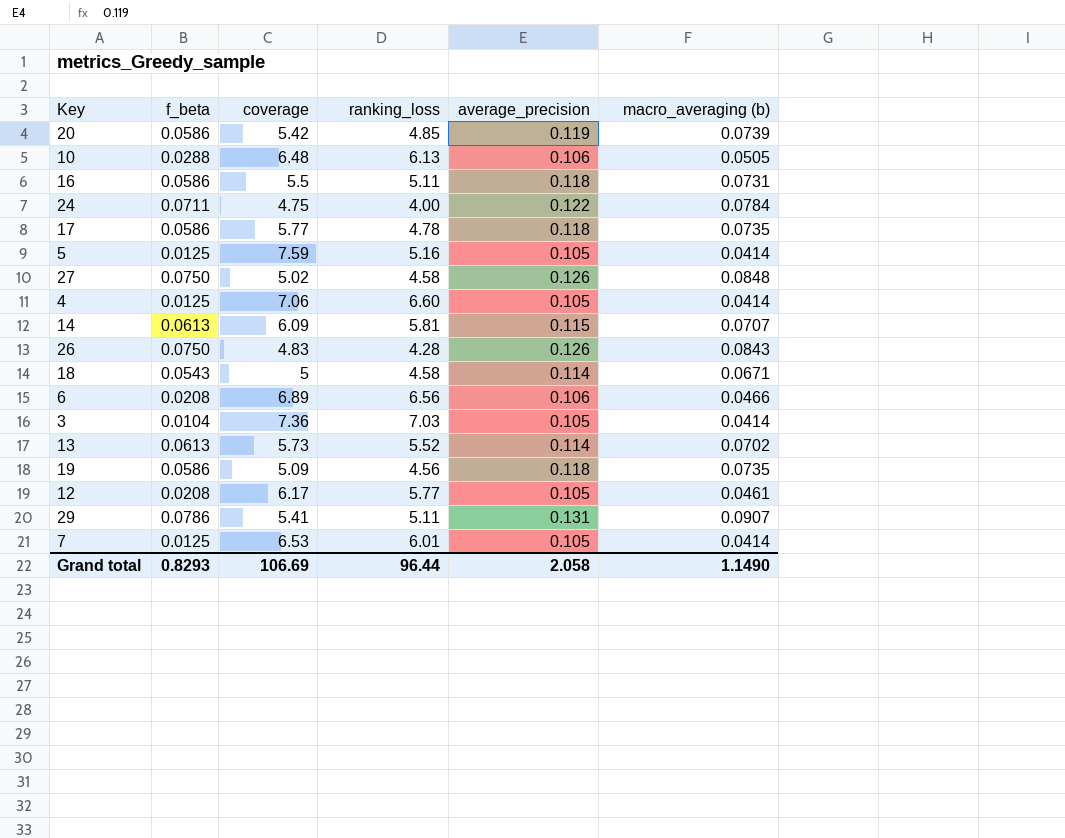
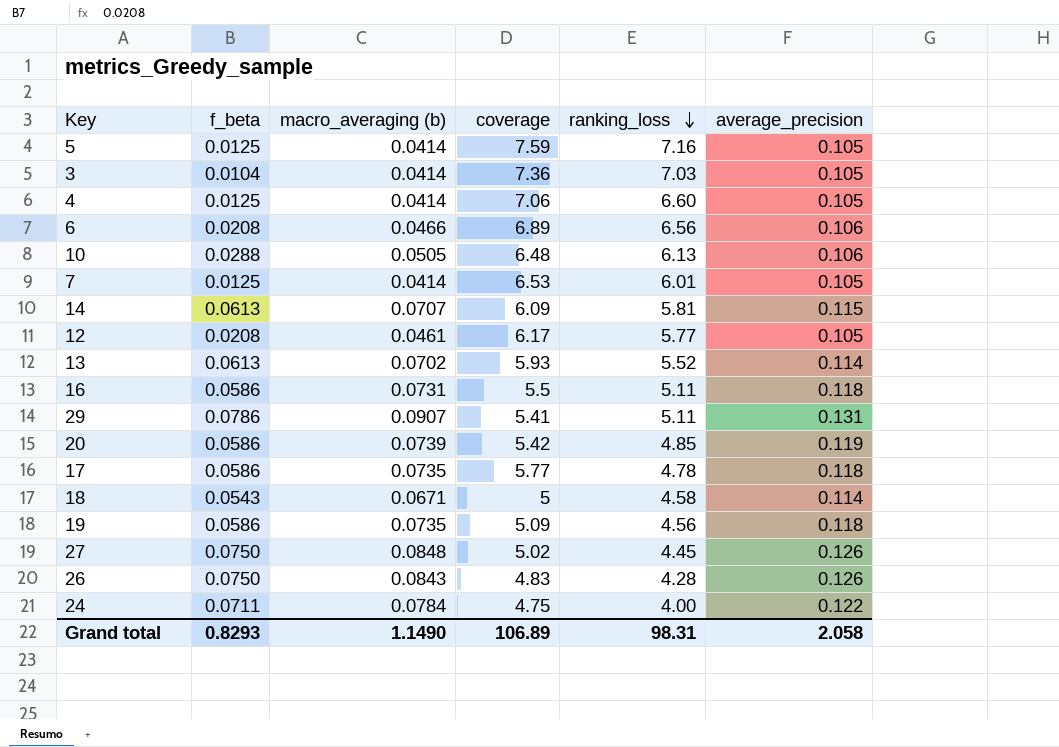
row order: none -> ranking_loss descending
column macro_averaging (b) | position: 6 -> 3
5 | ranking_loss: 5.16 -> 7.16
13 | coverage: 5.73 -> 5.93
27 | ranking_loss: 4.58 -> 4.45
Grand total | coverage: 106.69 -> 106.89
Grand total | ranking_loss: 96.44 -> 98.31

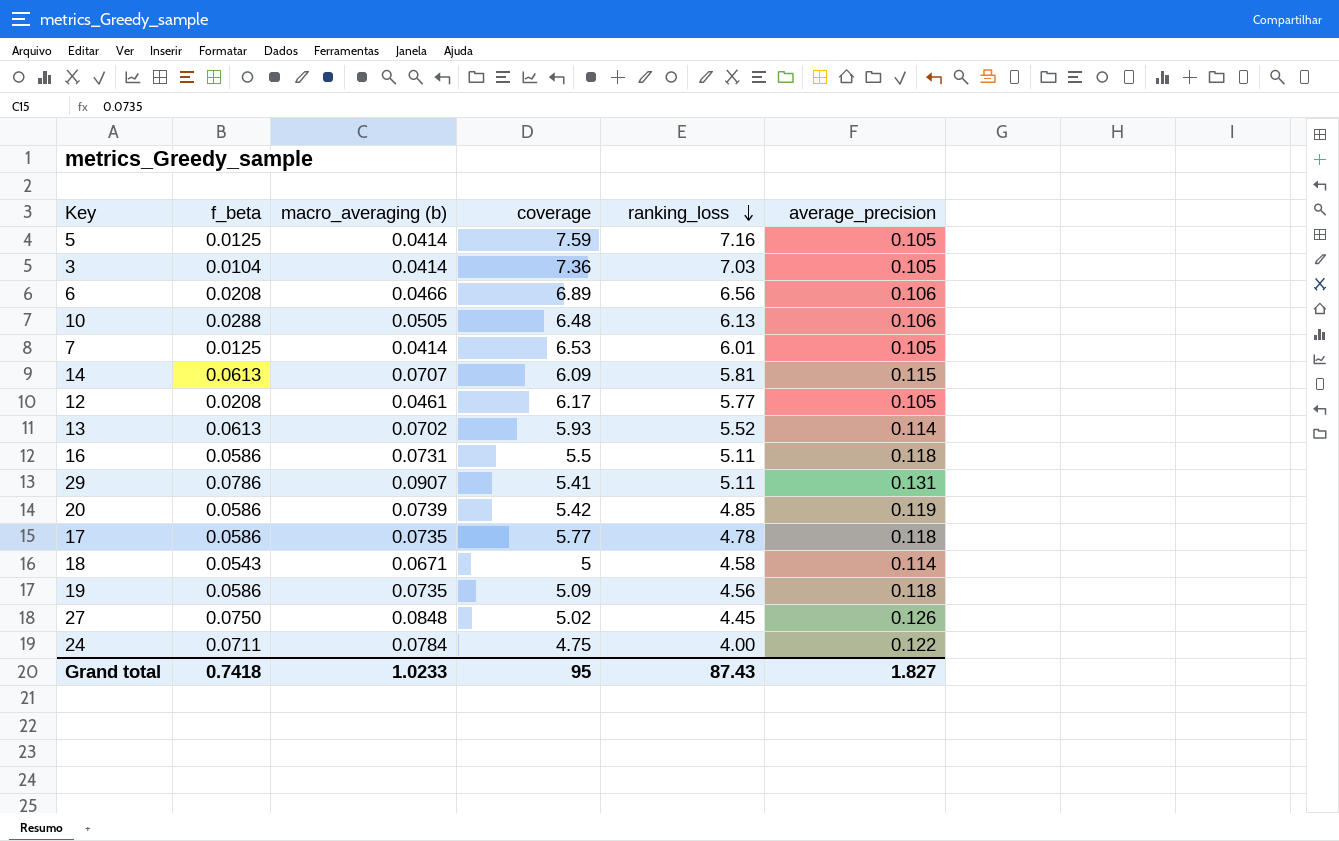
row 4: 0.0125 | 0.0414 | 7.06 | 6.60 | 0.105 -> none
row 26: 0.0750 | 0.0843 | 4.83 | 4.28 | 0.126 -> none
Grand total | f_beta: 0.8293 -> 0.7418
Grand total | macro_averaging (b): 1.1490 -> 1.0233
Grand total | coverage: 106.89 -> 95
Grand total | ranking_loss: 98.31 -> 87.43
Grand total | average_precision: 2.058 -> 1.827

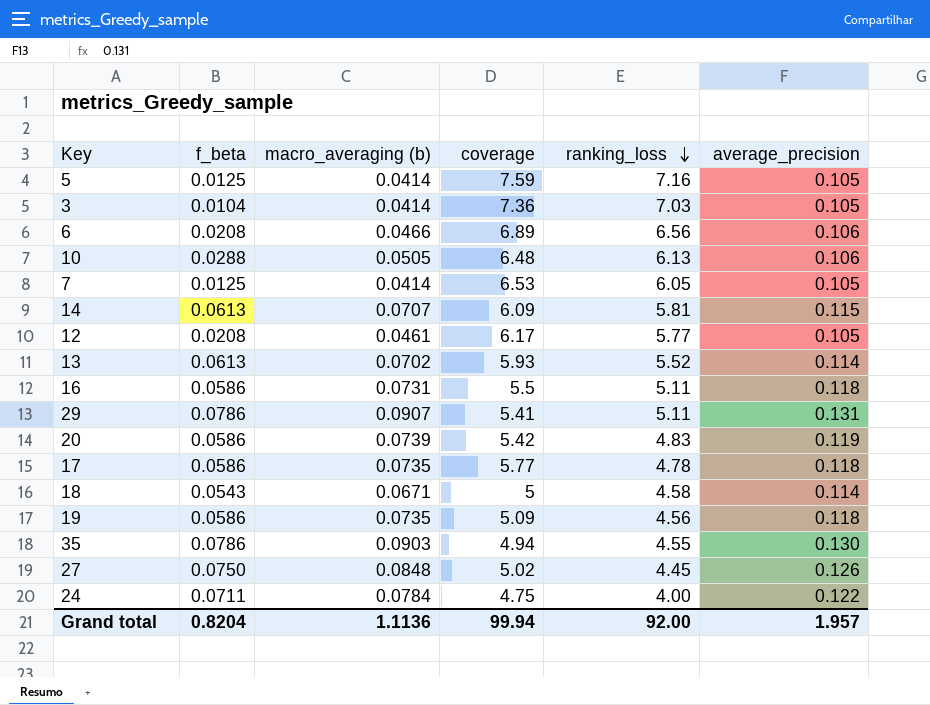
7 | ranking_loss: 6.01 -> 6.05
20 | ranking_loss: 4.85 -> 4.83
row 35: none -> 0.0786 | 0.0903 | 4.94 | 4.55 | 0.130
Grand total | f_beta: 0.7418 -> 0.8204
Grand total | macro_averaging (b): 1.0233 -> 1.1136
Grand total | coverage: 95 -> 99.94
Grand total | ranking_loss: 87.43 -> 92.00
Grand total | average_precision: 1.827 -> 1.957

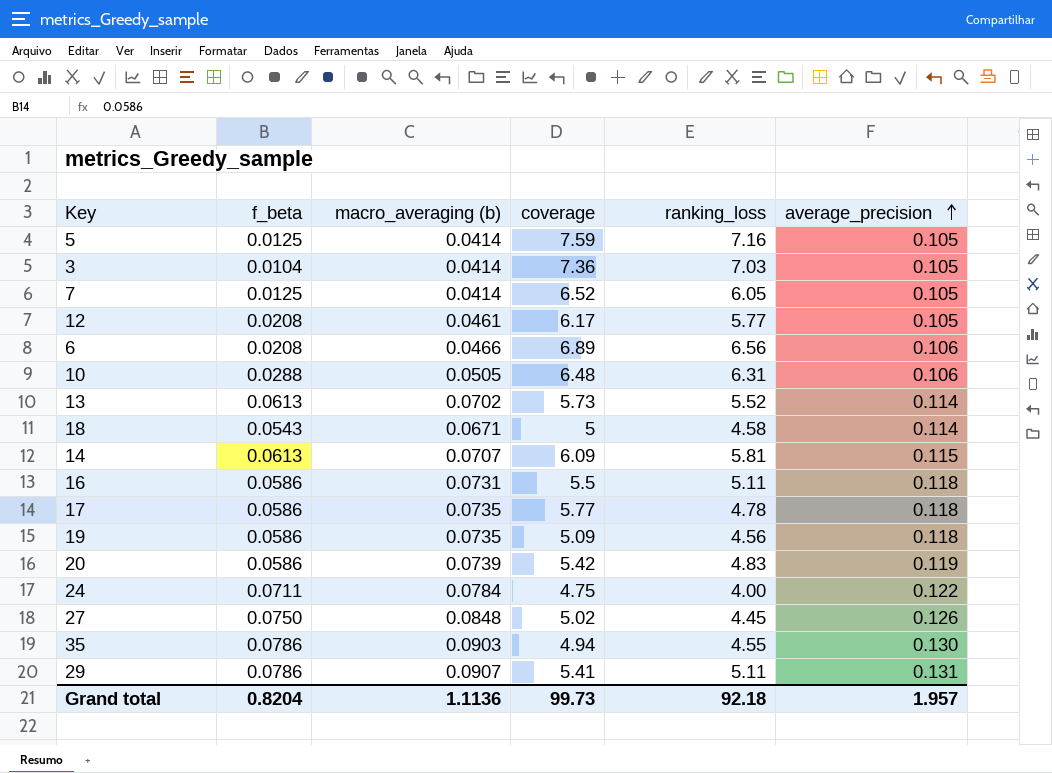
row order: ranking_loss descending -> average_precision ascending
7 | coverage: 6.53 -> 6.52
10 | ranking_loss: 6.13 -> 6.31
13 | coverage: 5.93 -> 5.73
Grand total | coverage: 99.94 -> 99.73
Grand total | ranking_loss: 92.00 -> 92.18

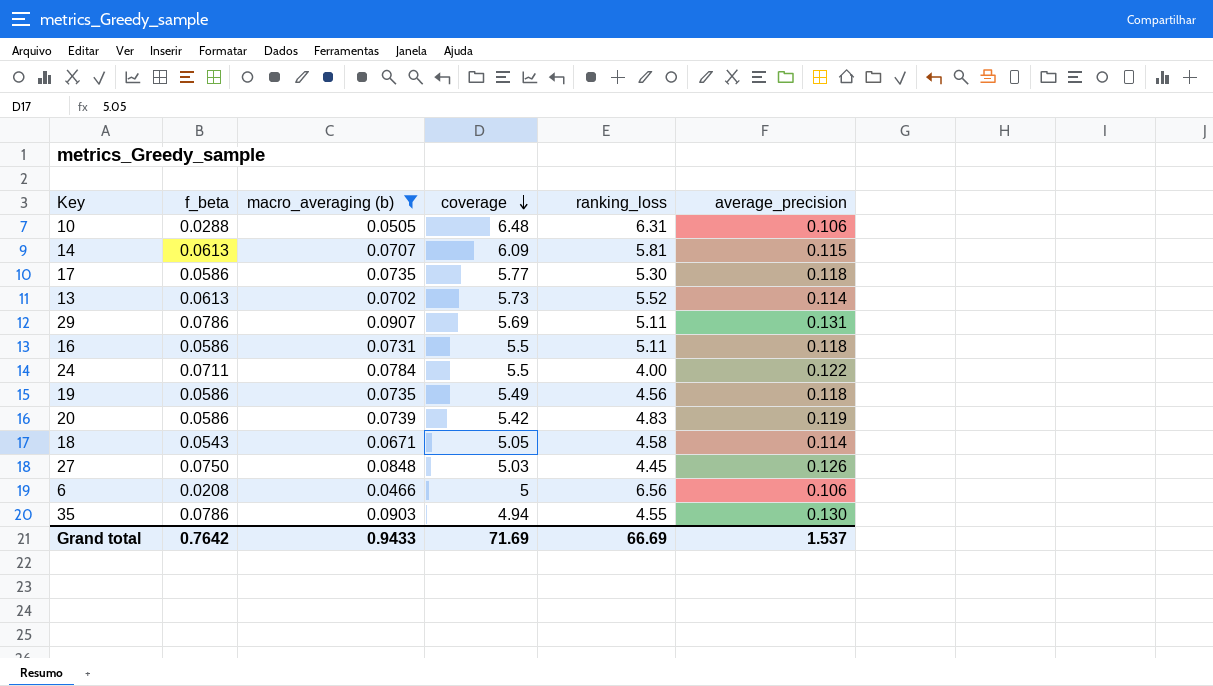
filter: none -> macro_averaging (b) >= 0.0466
row order: average_precision ascending -> coverage descending
17 | ranking_loss: 4.78 -> 5.30
29 | coverage: 5.41 -> 5.69
24 | coverage: 4.75 -> 5.5
19 | coverage: 5.09 -> 5.49
18 | coverage: 5 -> 5.05
27 | coverage: 5.02 -> 5.03
6 | coverage: 6.89 -> 5
Grand total | f_beta: 0.8204 -> 0.7642
Grand total | macro_averaging (b): 1.1136 -> 0.9433
Grand total | coverage: 99.73 -> 71.69
Grand total | ranking_loss: 92.18 -> 66.69
Grand total | average_precision: 1.957 -> 1.537

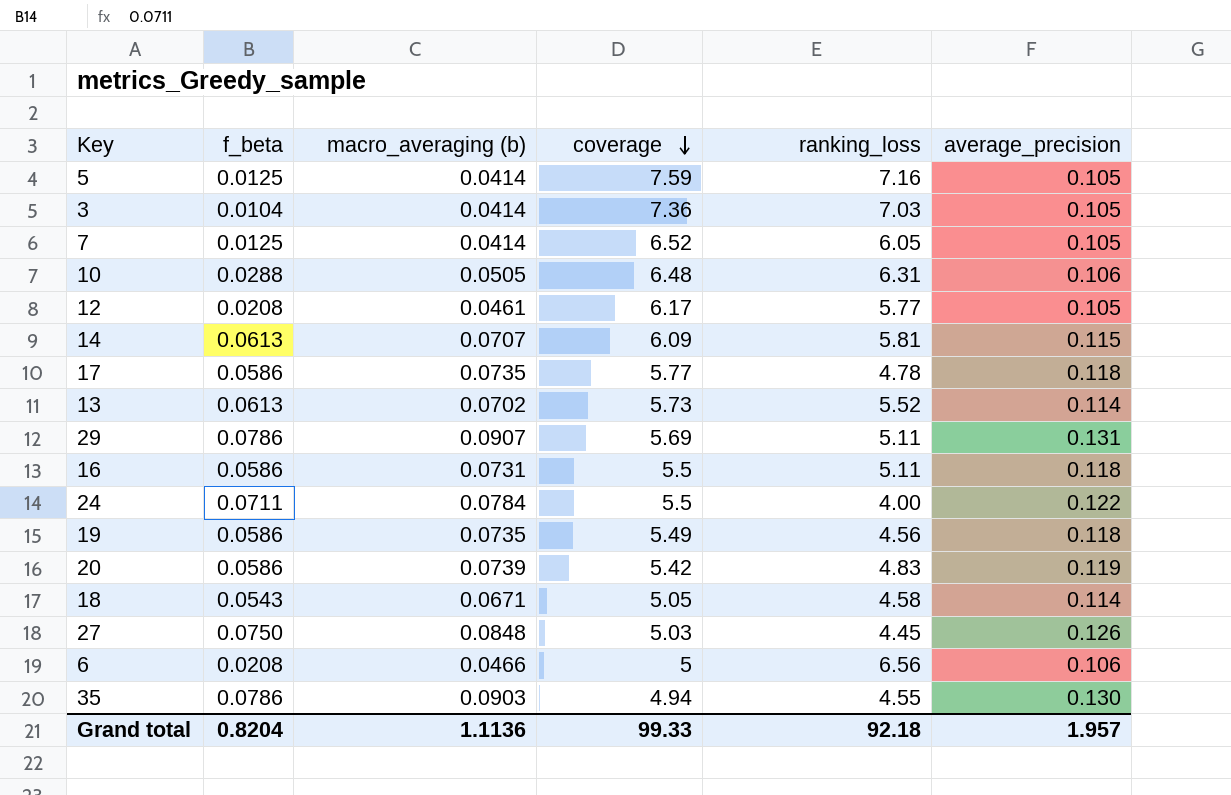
filter: macro_averaging (b) >= 0.0466 -> none
17 | ranking_loss: 5.30 -> 4.78
Grand total | f_beta: 0.7642 -> 0.8204
Grand total | macro_averaging (b): 0.9433 -> 1.1136
Grand total | coverage: 71.69 -> 99.33
Grand total | ranking_loss: 66.69 -> 92.18
Grand total | average_precision: 1.537 -> 1.957

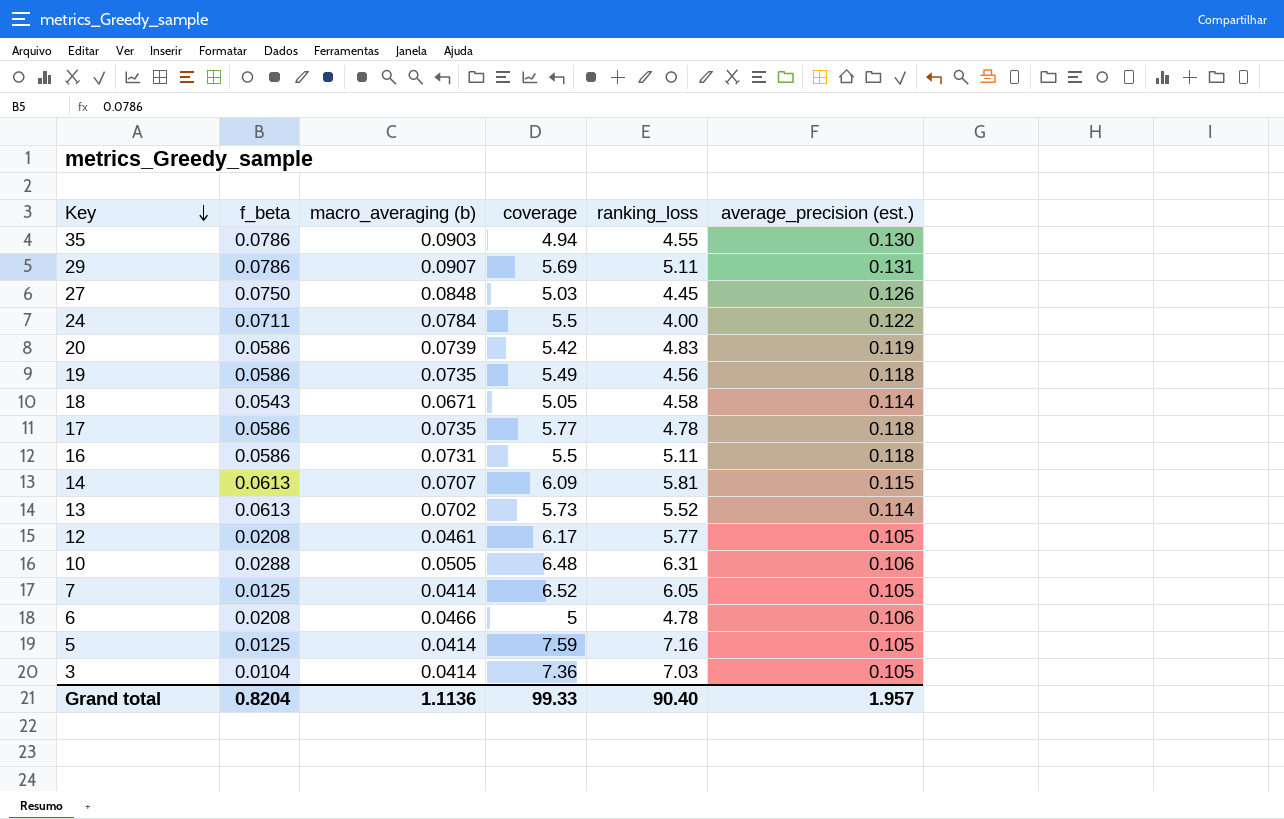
row order: coverage descending -> Key descending
column name: average_precision -> average_precision (est.)
6 | ranking_loss: 6.56 -> 4.78
Grand total | ranking_loss: 92.18 -> 90.40

